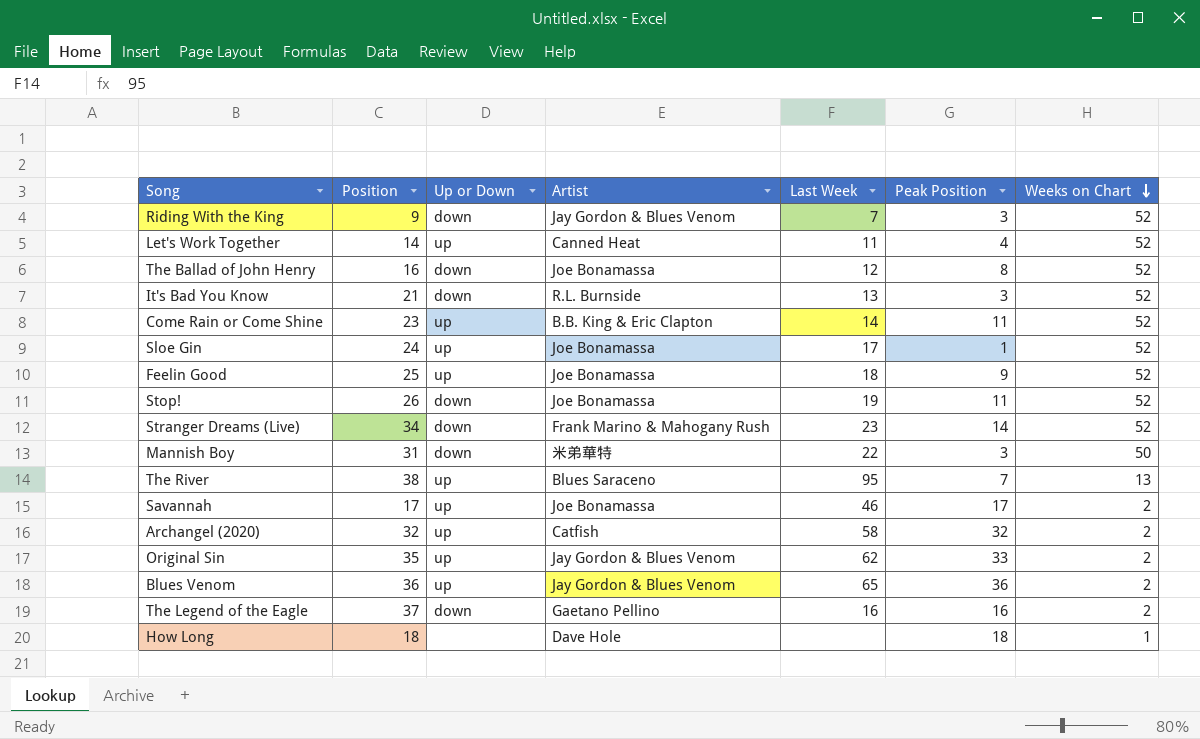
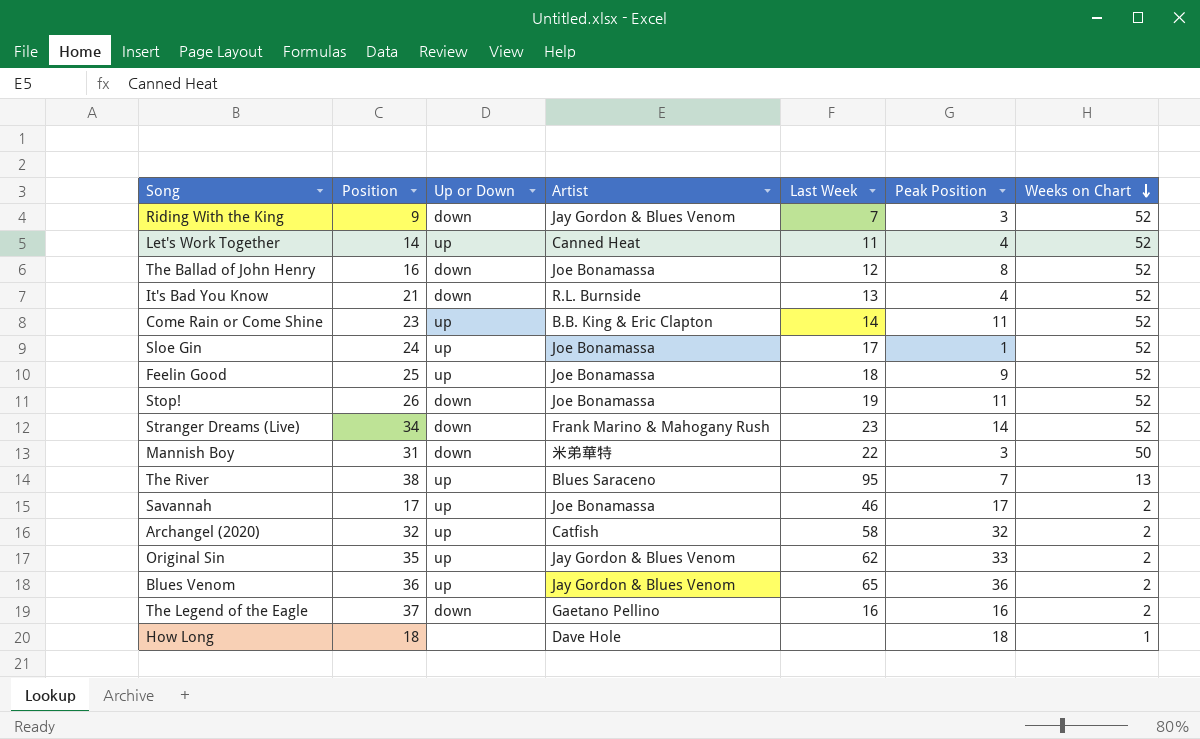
It's Bad You Know | Peak Position: 3 -> 4

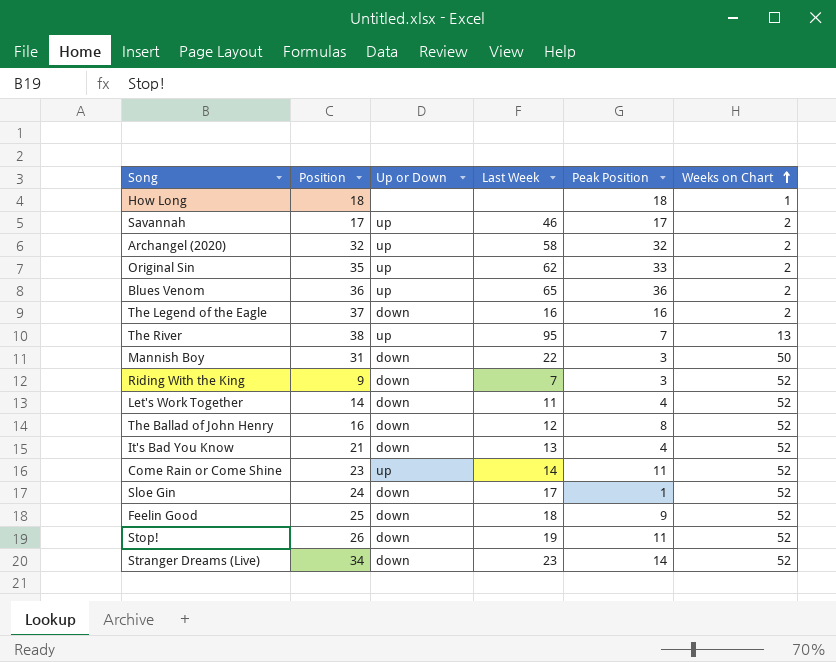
row order: Weeks on Chart descending -> Weeks on Chart ascending
column Artist | position: 4 -> none
Let's Work Together | Up or Down: up -> down
Sloe Gin | Up or Down: up -> down
Feelin Good | Up or Down: up -> down

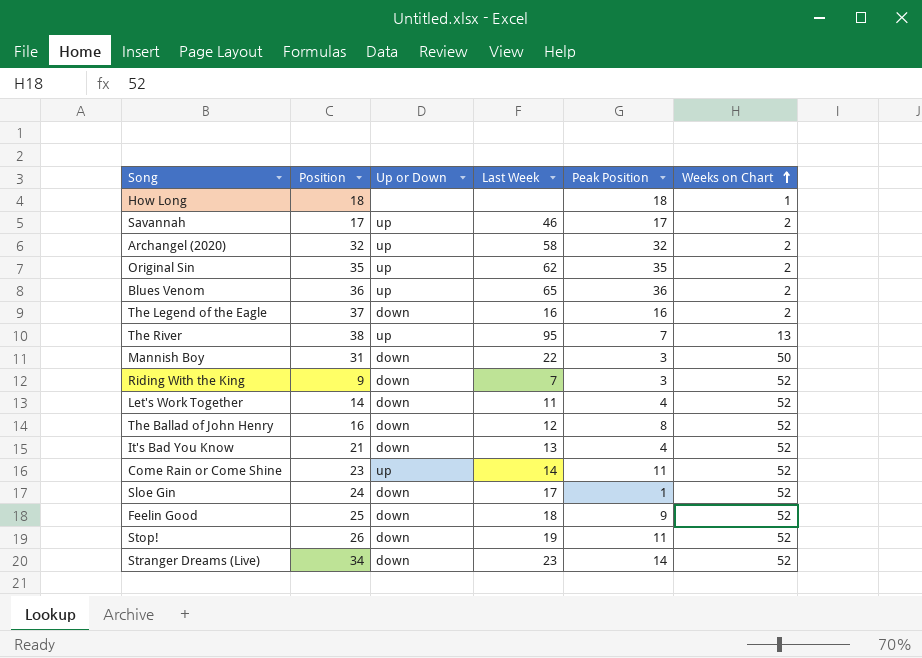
Original Sin | Peak Position: 33 -> 35

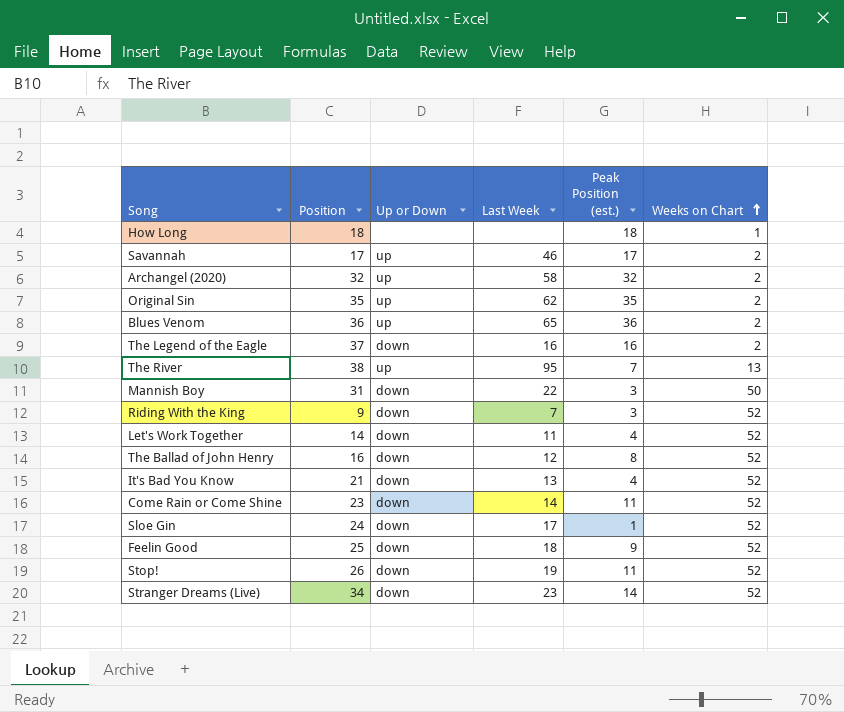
column name: Peak Position -> Peak Position (est.)
Come Rain or Come Shine | Up or Down: up -> down

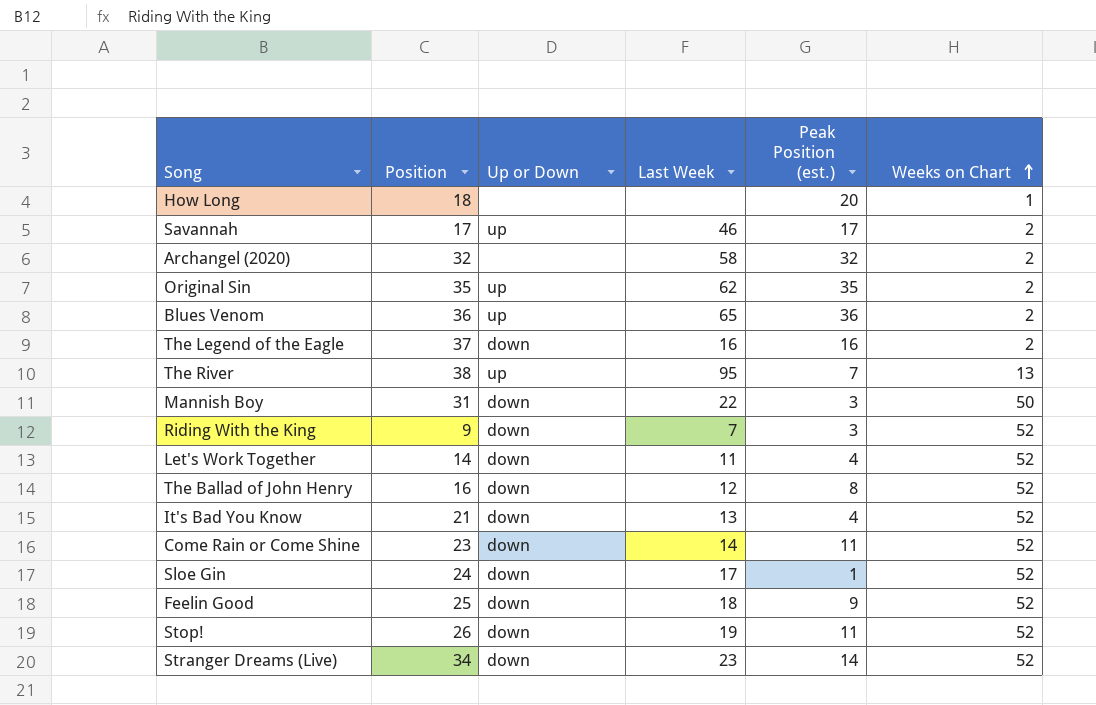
How Long | Peak Position (est.): 18 -> 20
Archangel (2020) | Up or Down: up -> none

